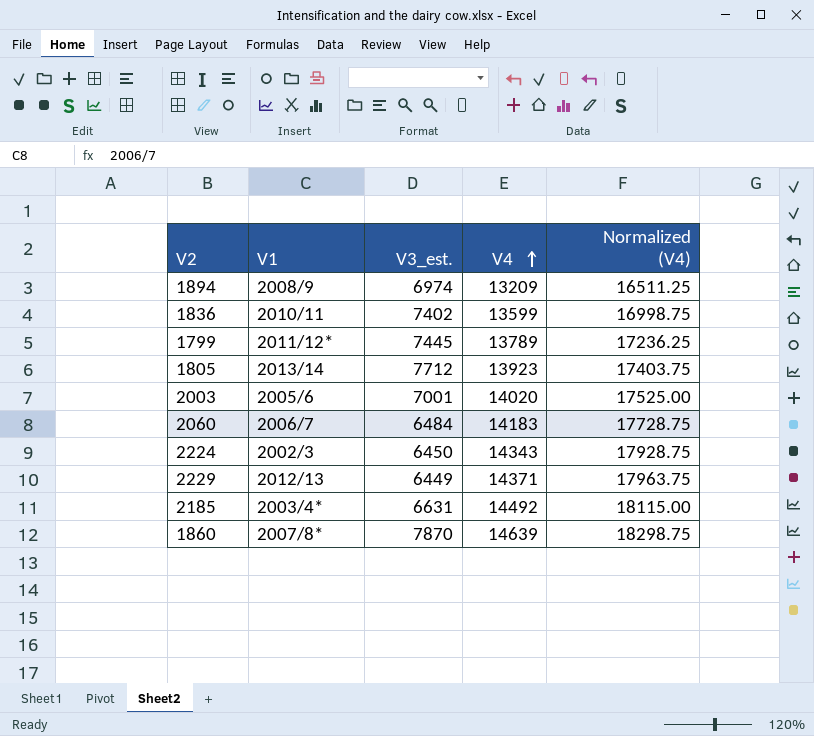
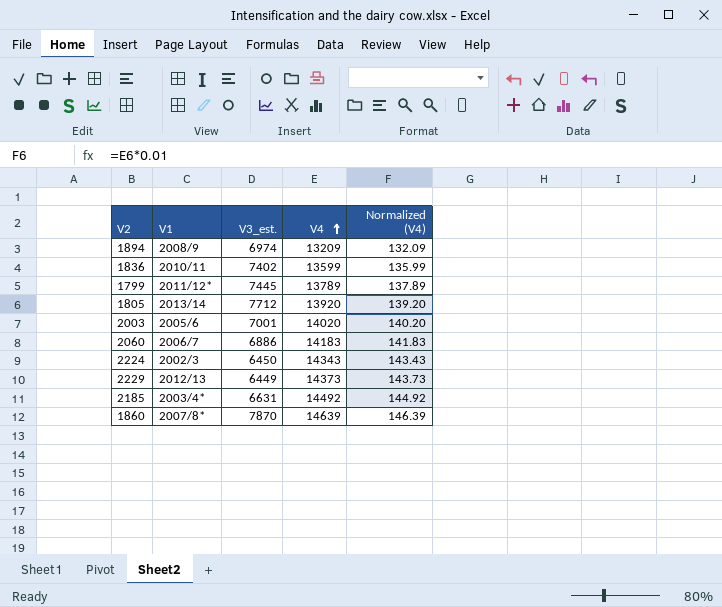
column Normalized (V4) | formula: [V4] * 1.25 -> [V4] * 0.01
1805 | V4: 13923 -> 13920
2060 | V3_est.: 6484 -> 6886
2229 | V4: 14371 -> 14373

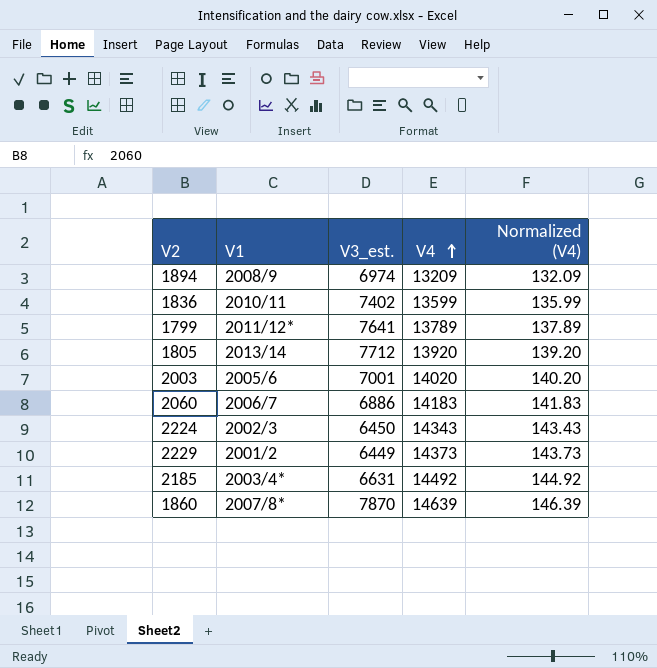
1799 | V3_est.: 7445 -> 7641
2229 | V1: 2012/13 -> 2001/2

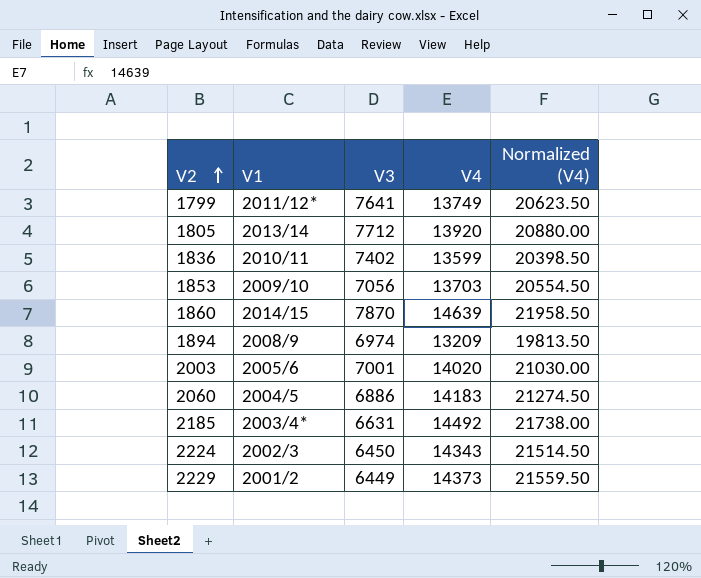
row order: V4 ascending -> V2 ascending
column name: V3_est. -> V3
column Normalized (V4) | formula: [V4] * 0.01 -> [V4] * 1.5
1799 | V4: 13789 -> 13749
row 1853: none -> 2009/10 | 7056 | 13703 | 20554.50
1860 | V1: 2007/8* -> 2014/15
2060 | V1: 2006/7 -> 2004/5

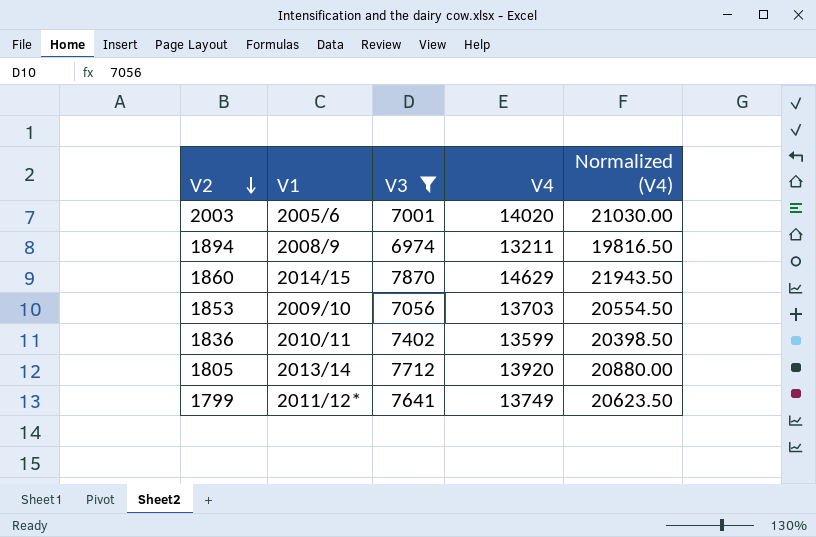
filter: none -> V3 >= 6974
row order: V2 ascending -> V2 descending
1894 | V4: 13209 -> 13211
1894 | Normalized (V4): 19813.50 -> 19816.50
1860 | V4: 14639 -> 14629
1860 | Normalized (V4): 21958.50 -> 21943.50

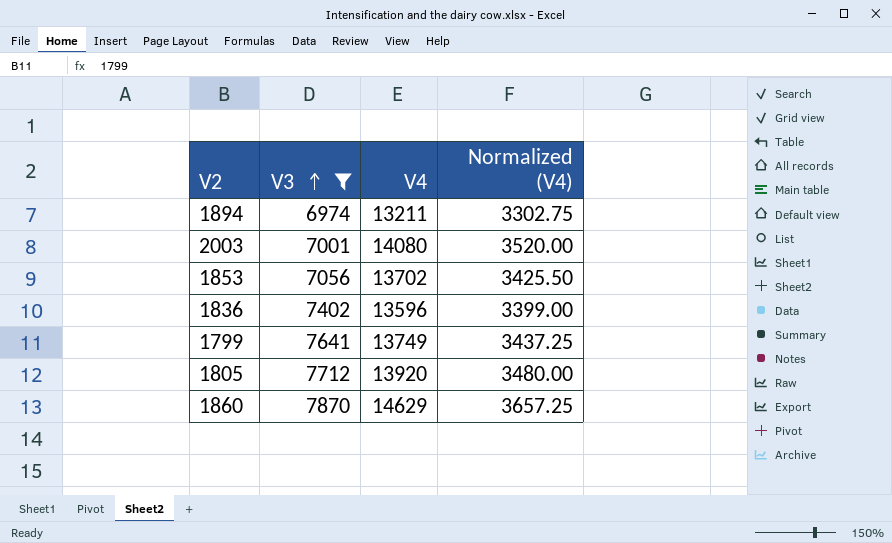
row order: V2 descending -> V3 ascending
column V1 | position: 2 -> none
column Normalized (V4) | formula: [V4] * 1.5 -> [V4] * 0.25
2003 | V4: 14020 -> 14080
1853 | V4: 13703 -> 13702
1836 | V4: 13599 -> 13596

